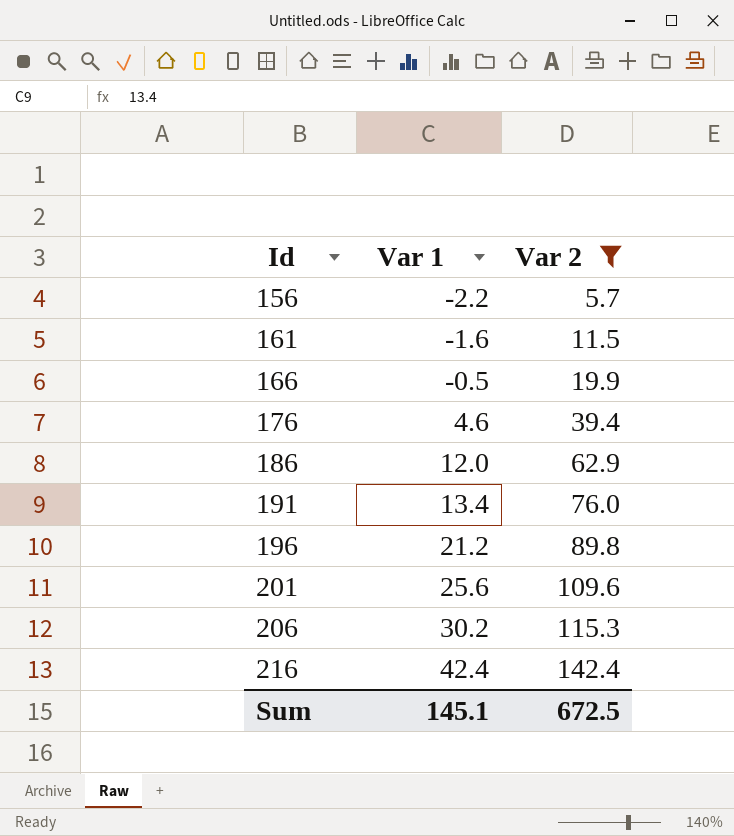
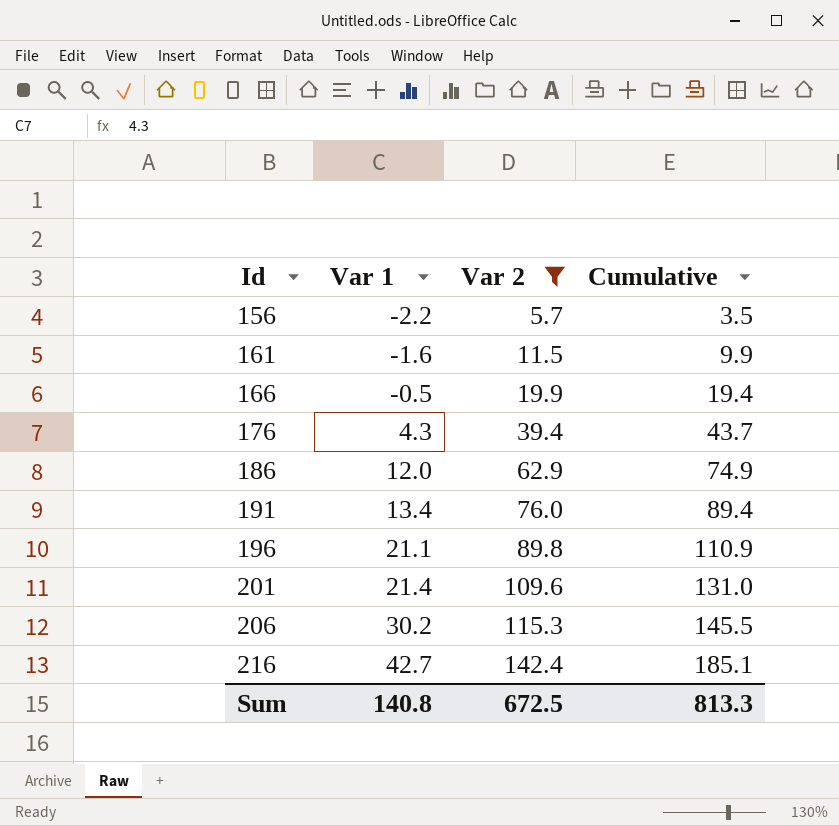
column Cumulative | formula: none -> [Var 1] + [Var 2]
176 | Var 1: 4.6 -> 4.3
196 | Var 1: 21.2 -> 21.1
201 | Var 1: 25.6 -> 21.4
216 | Var 1: 42.4 -> 42.7
Sum | Var 1: 145.1 -> 140.8

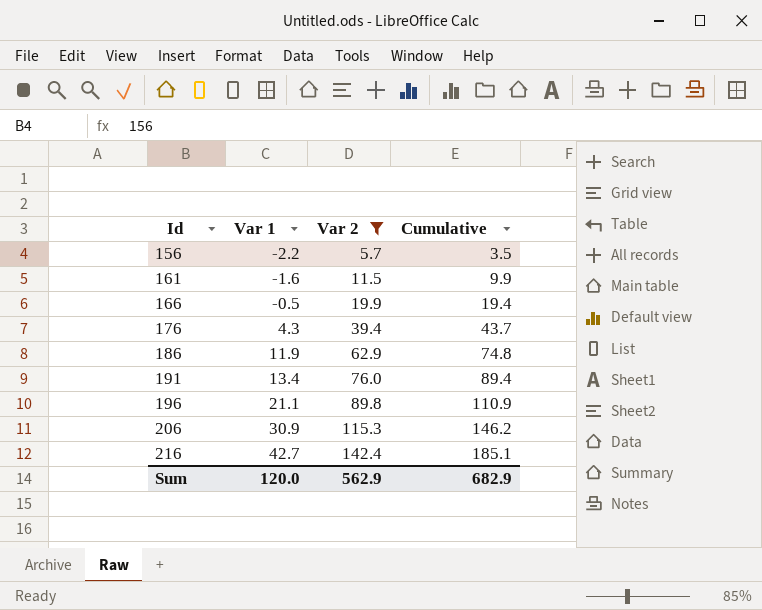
row 201: 21.4 | 109.6 | 131.0 -> none
186 | Var 1: 12.0 -> 11.9
186 | Cumulative: 74.9 -> 74.8
206 | Var 1: 30.2 -> 30.9
206 | Cumulative: 145.5 -> 146.2
Sum | Var 1: 140.8 -> 120.0
Sum | Var 2: 672.5 -> 562.9
Sum | Cumulative: 813.3 -> 682.9

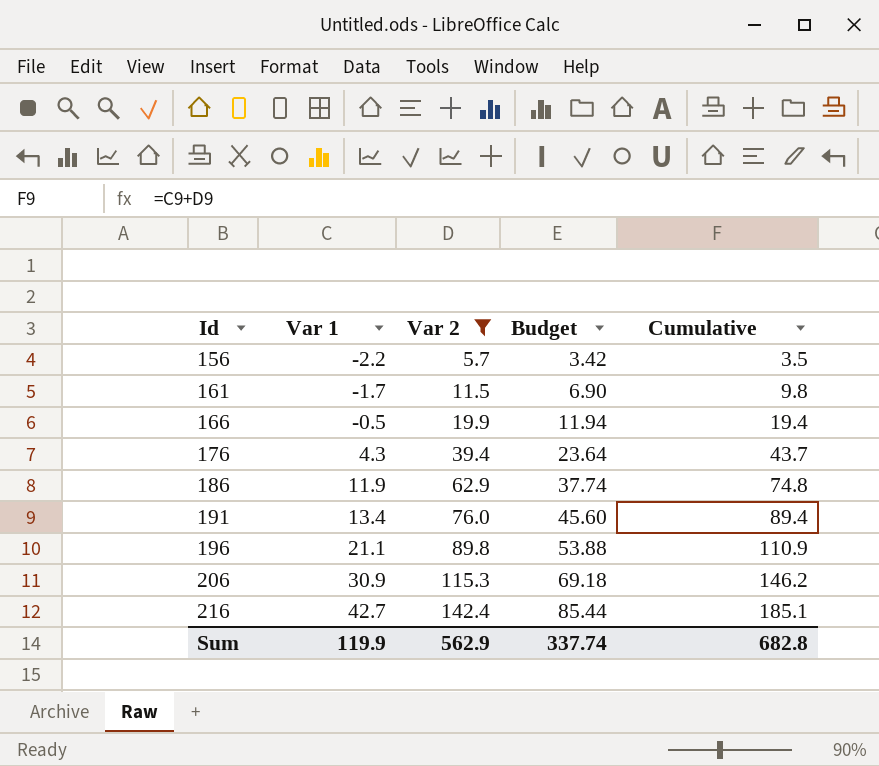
column Budget | formula: none -> [Var 2] * 0.6
161 | Var 1: -1.6 -> -1.7
161 | Cumulative: 9.9 -> 9.8
Sum | Var 1: 120.0 -> 119.9
Sum | Cumulative: 682.9 -> 682.8

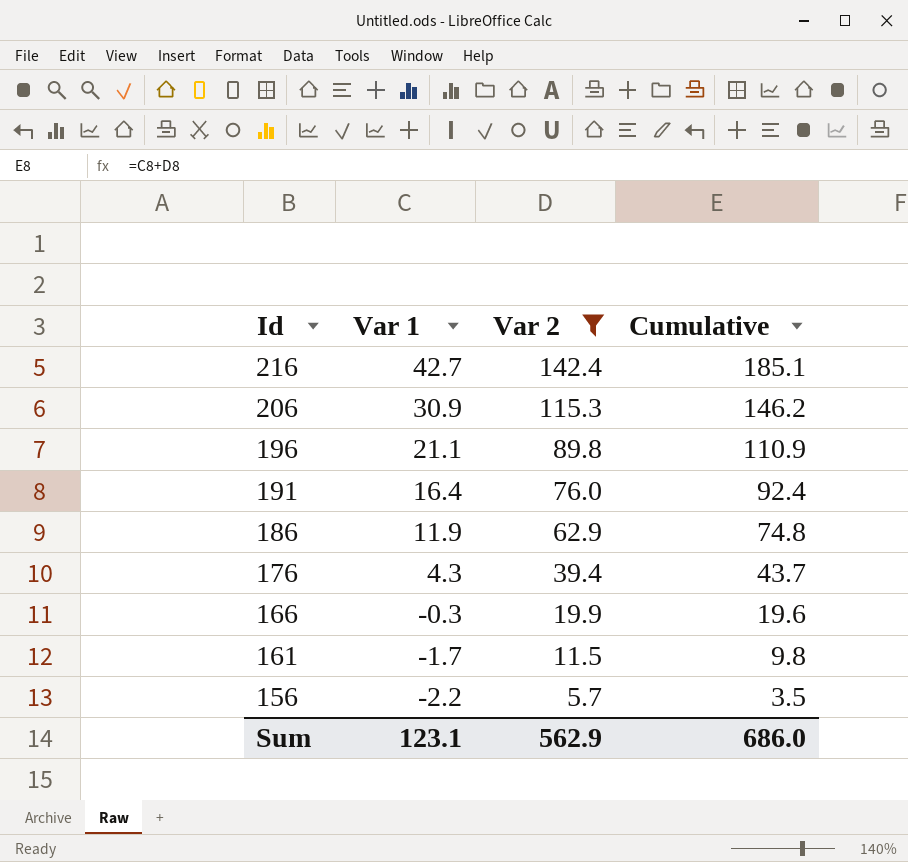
row order: Id ascending -> Id descending
column Budget | formula: [Var 2] * 0.6 -> none
191 | Var 1: 13.4 -> 16.4
191 | Cumulative: 89.4 -> 92.4
166 | Var 1: -0.5 -> -0.3
166 | Cumulative: 19.4 -> 19.6
Sum | Var 1: 119.9 -> 123.1
Sum | Cumulative: 682.8 -> 686.0

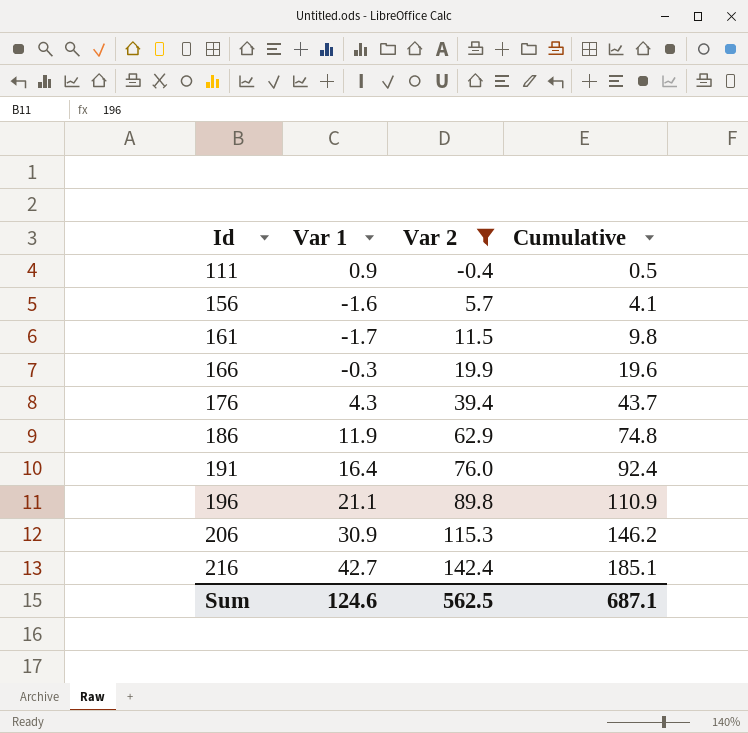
row order: Id descending -> Id ascending
row 111: none -> 0.9 | -0.4 | 0.5
156 | Var 1: -2.2 -> -1.6
156 | Cumulative: 3.5 -> 4.1
Sum | Var 1: 123.1 -> 124.6
Sum | Var 2: 562.9 -> 562.5
Sum | Cumulative: 686.0 -> 687.1

